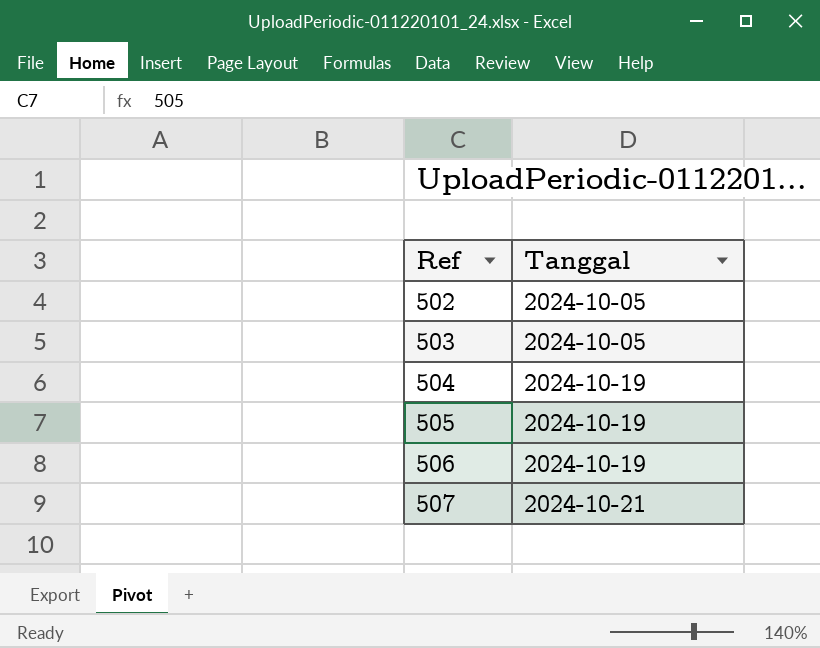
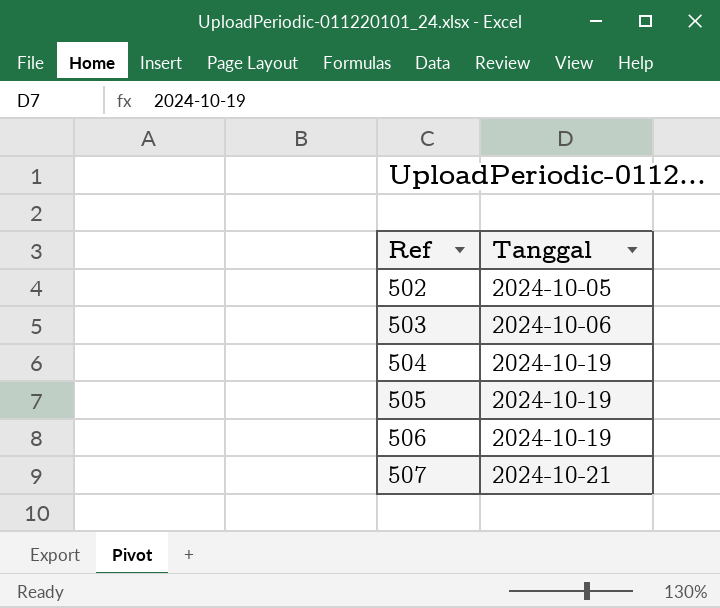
503 | Tanggal: 2024-10-05 -> 2024-10-06

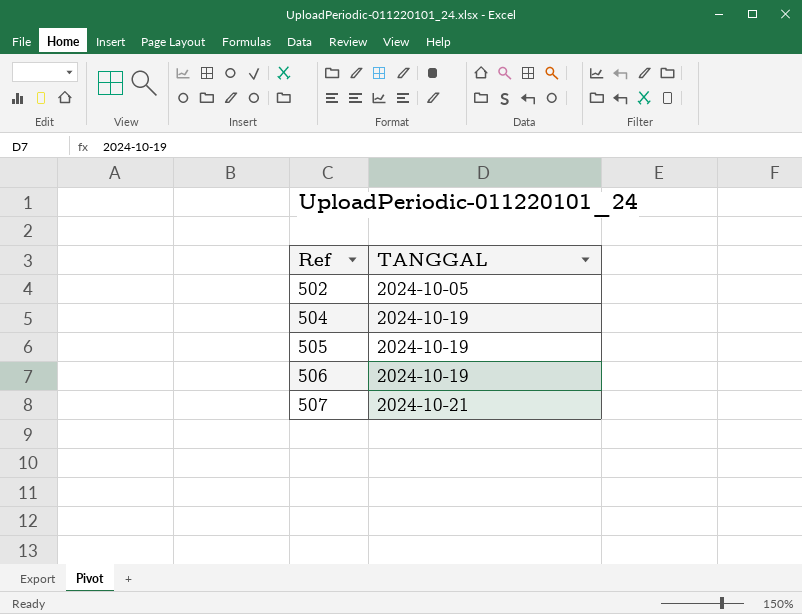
column name: Tanggal -> TANGGAL
row 503: 2024-10-06 -> none

